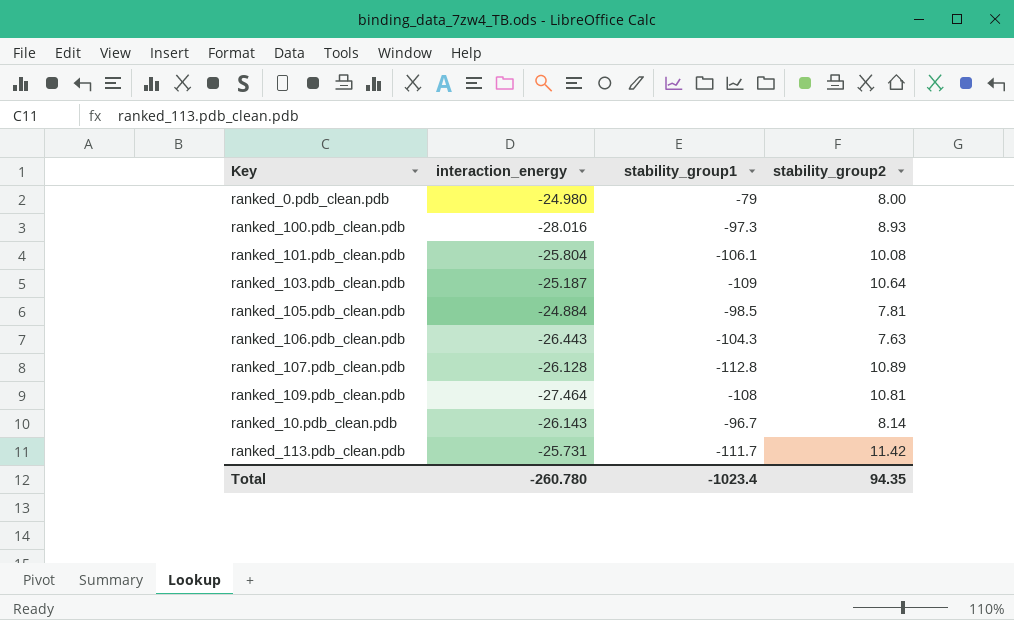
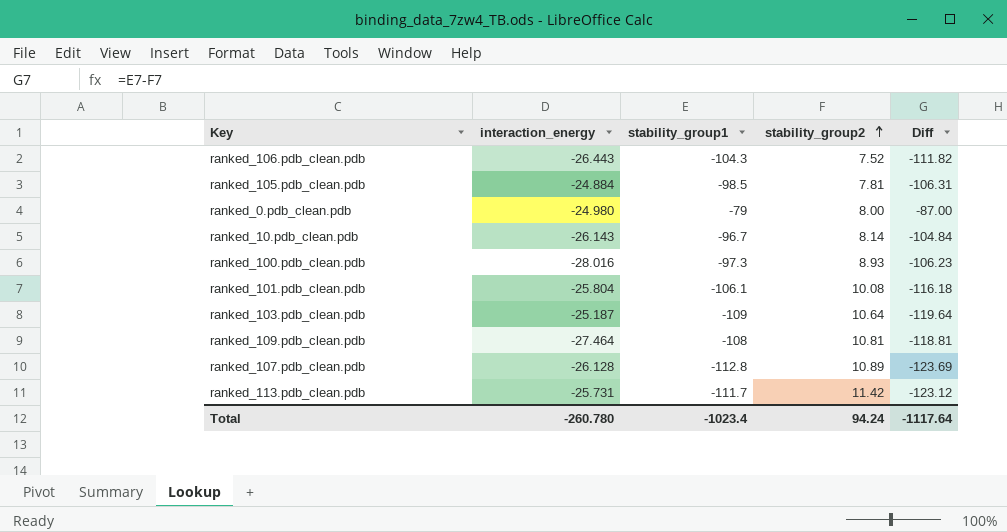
row order: none -> stability_group2 ascending
column Diff | formula: none -> [stability_group1] - [stability_group2]
ranked_106.pdb_clean.pdb | stability_group2: 7.63 -> 7.52
Total | stability_group2: 94.35 -> 94.24

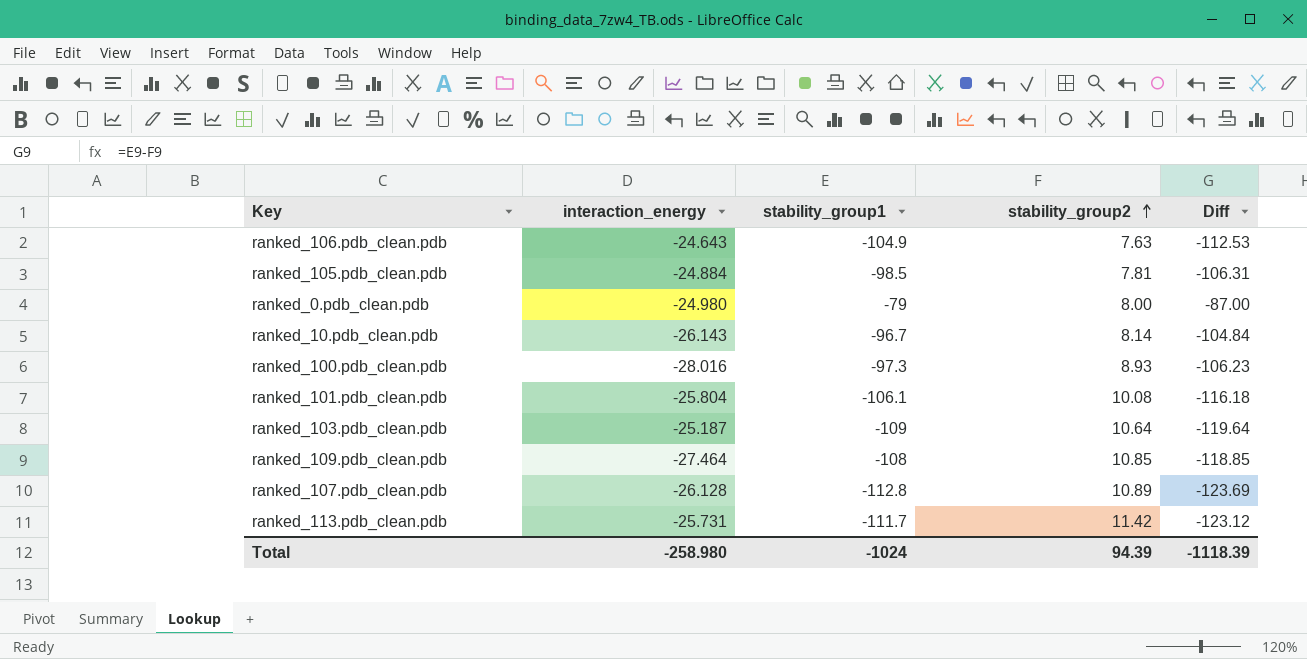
ranked_106.pdb_clean.pdb | interaction_energy: -26.443 -> -24.643
ranked_106.pdb_clean.pdb | stability_group1: -104.3 -> -104.9
ranked_106.pdb_clean.pdb | stability_group2: 7.52 -> 7.63
ranked_106.pdb_clean.pdb | Diff: -111.82 -> -112.53
ranked_109.pdb_clean.pdb | stability_group2: 10.81 -> 10.85
ranked_109.pdb_clean.pdb | Diff: -118.81 -> -118.85
Total | interaction_energy: -260.780 -> -258.980
Total | stability_group1: -1023.4 -> -1024
Total | stability_group2: 94.24 -> 94.39
Total | Diff: -1117.64 -> -1118.39

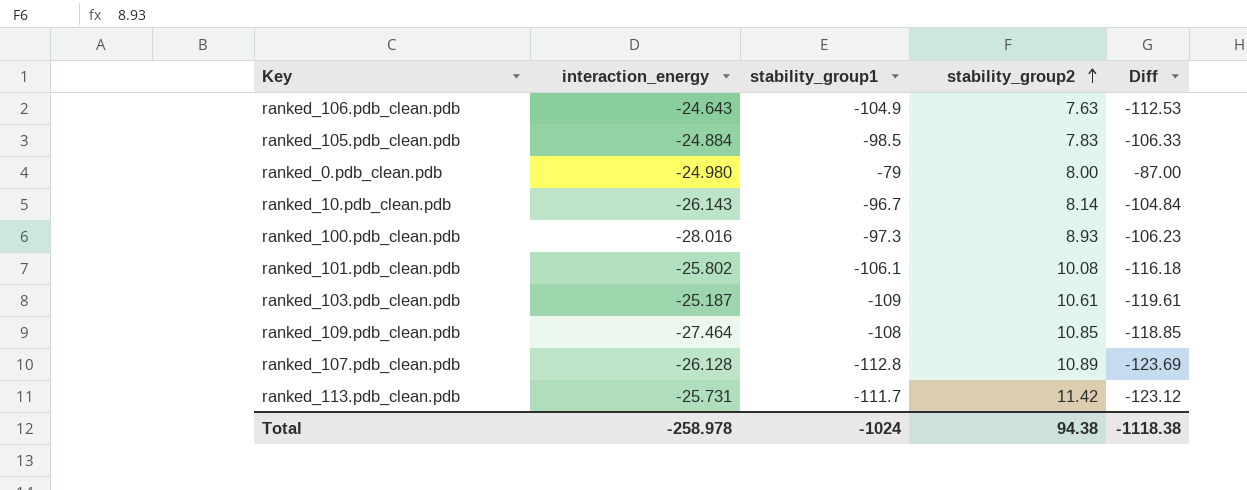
ranked_105.pdb_clean.pdb | stability_group2: 7.81 -> 7.83
ranked_105.pdb_clean.pdb | Diff: -106.31 -> -106.33
ranked_101.pdb_clean.pdb | interaction_energy: -25.804 -> -25.802
ranked_103.pdb_clean.pdb | stability_group2: 10.64 -> 10.61
ranked_103.pdb_clean.pdb | Diff: -119.64 -> -119.61
Total | interaction_energy: -258.980 -> -258.978
Total | stability_group2: 94.39 -> 94.38
Total | Diff: -1118.39 -> -1118.38

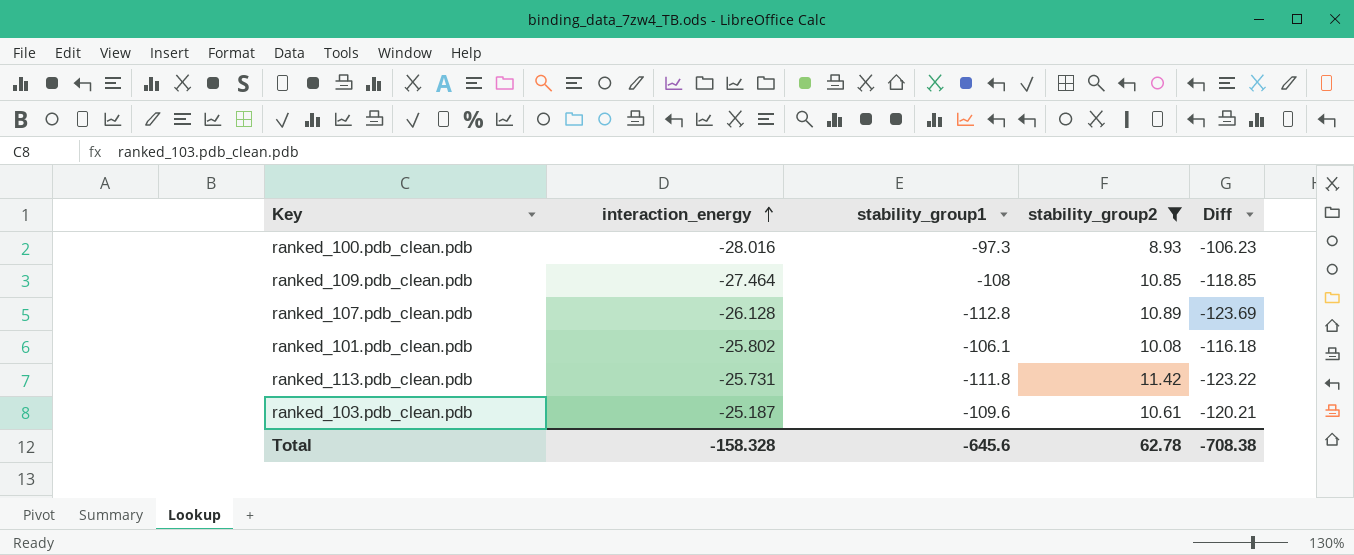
filter: none -> stability_group2 >= 8.93
row order: stability_group2 ascending -> interaction_energy ascending
ranked_113.pdb_clean.pdb | stability_group1: -111.7 -> -111.8
ranked_113.pdb_clean.pdb | Diff: -123.12 -> -123.22
ranked_103.pdb_clean.pdb | stability_group1: -109 -> -109.6
ranked_103.pdb_clean.pdb | Diff: -119.61 -> -120.21
Total | interaction_energy: -258.978 -> -158.328
Total | stability_group1: -1024 -> -645.6
Total | stability_group2: 94.38 -> 62.78
Total | Diff: -1118.38 -> -708.38

